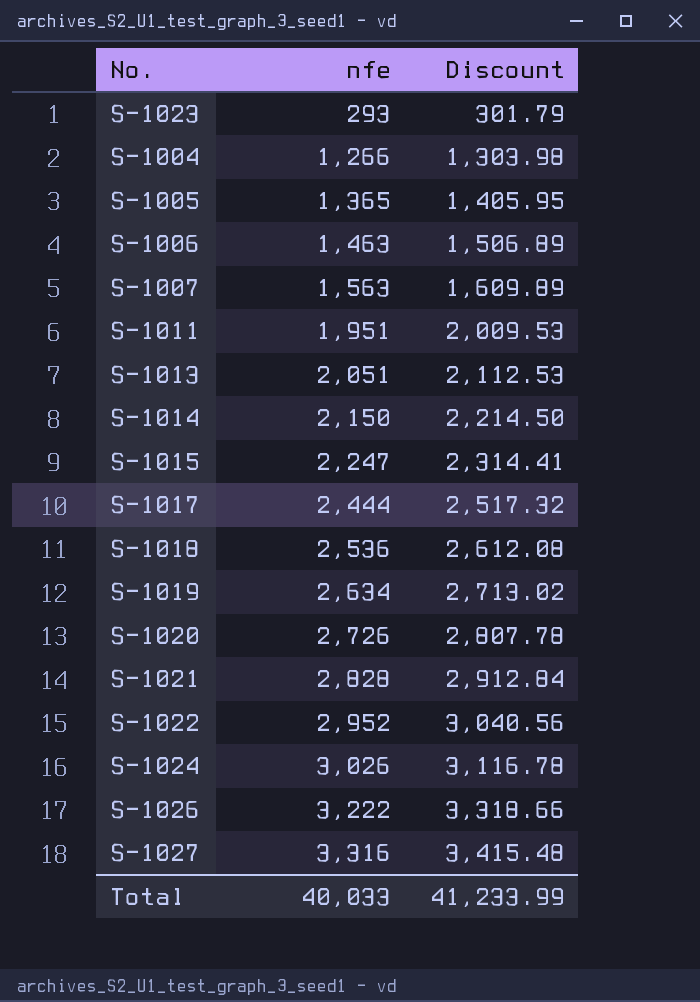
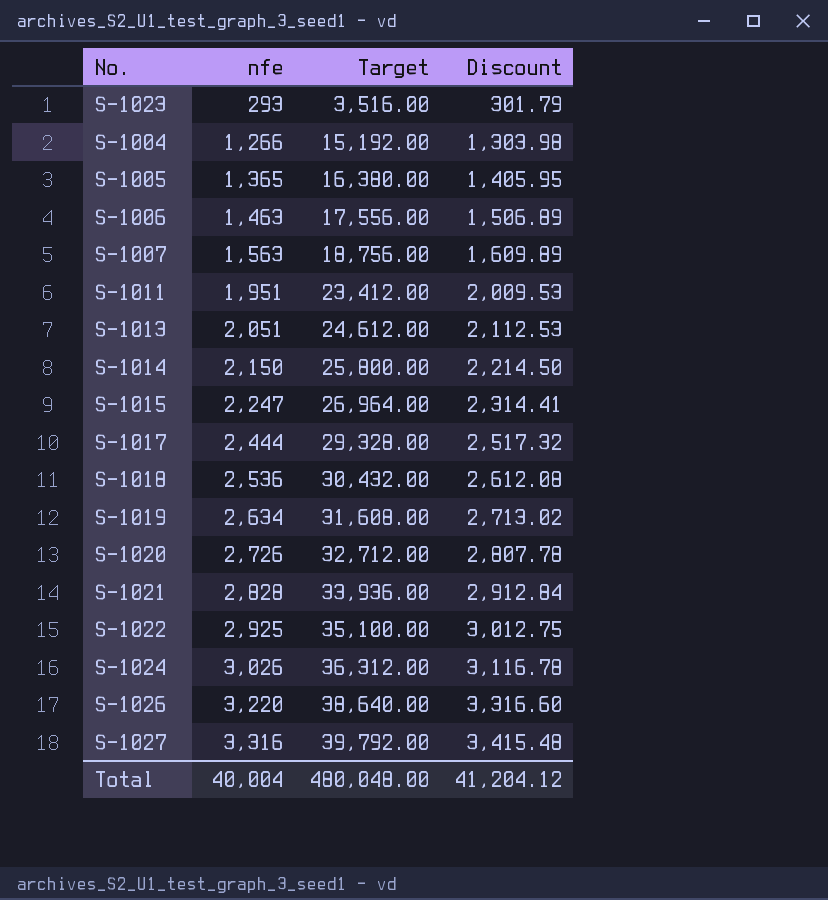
column Target | formula: none -> [nfe] * 12
S-1022 | nfe: 2,952 -> 2,925
S-1022 | Discount: 3,040.56 -> 3,012.75
S-1026 | nfe: 3,222 -> 3,220
S-1026 | Discount: 3,318.66 -> 3,316.60
Total | nfe: 40,033 -> 40,004
Total | Discount: 41,233.99 -> 41,204.12

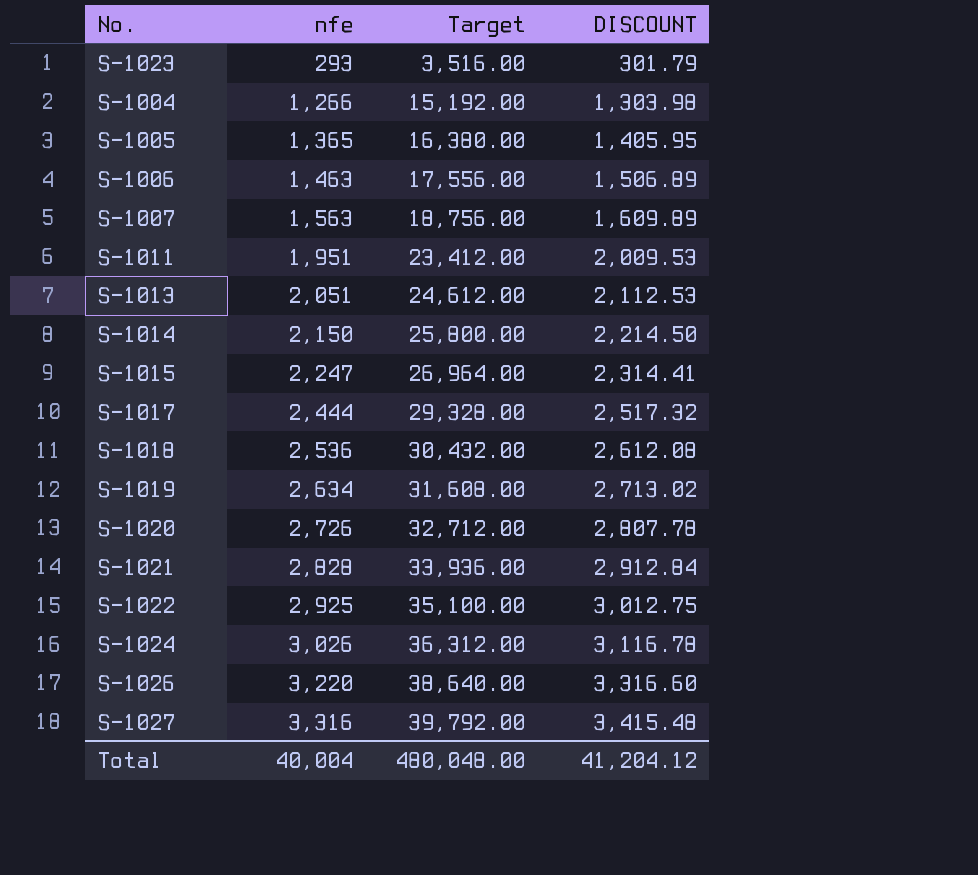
column name: Discount -> DISCOUNT

